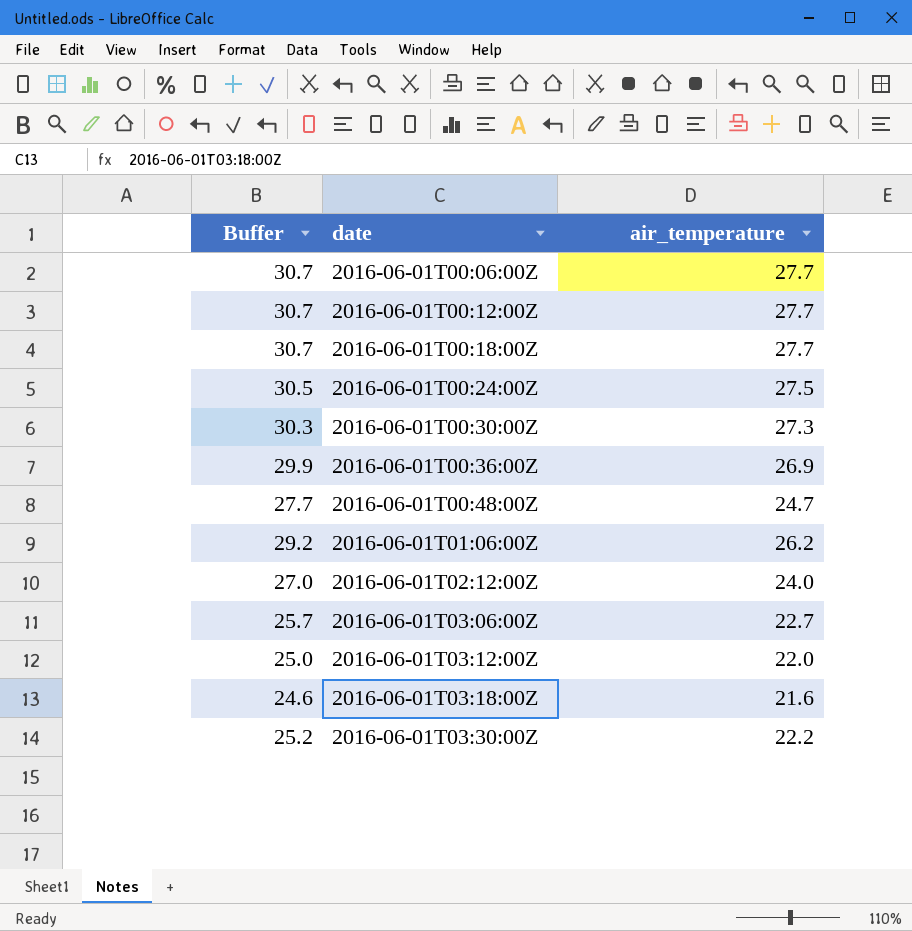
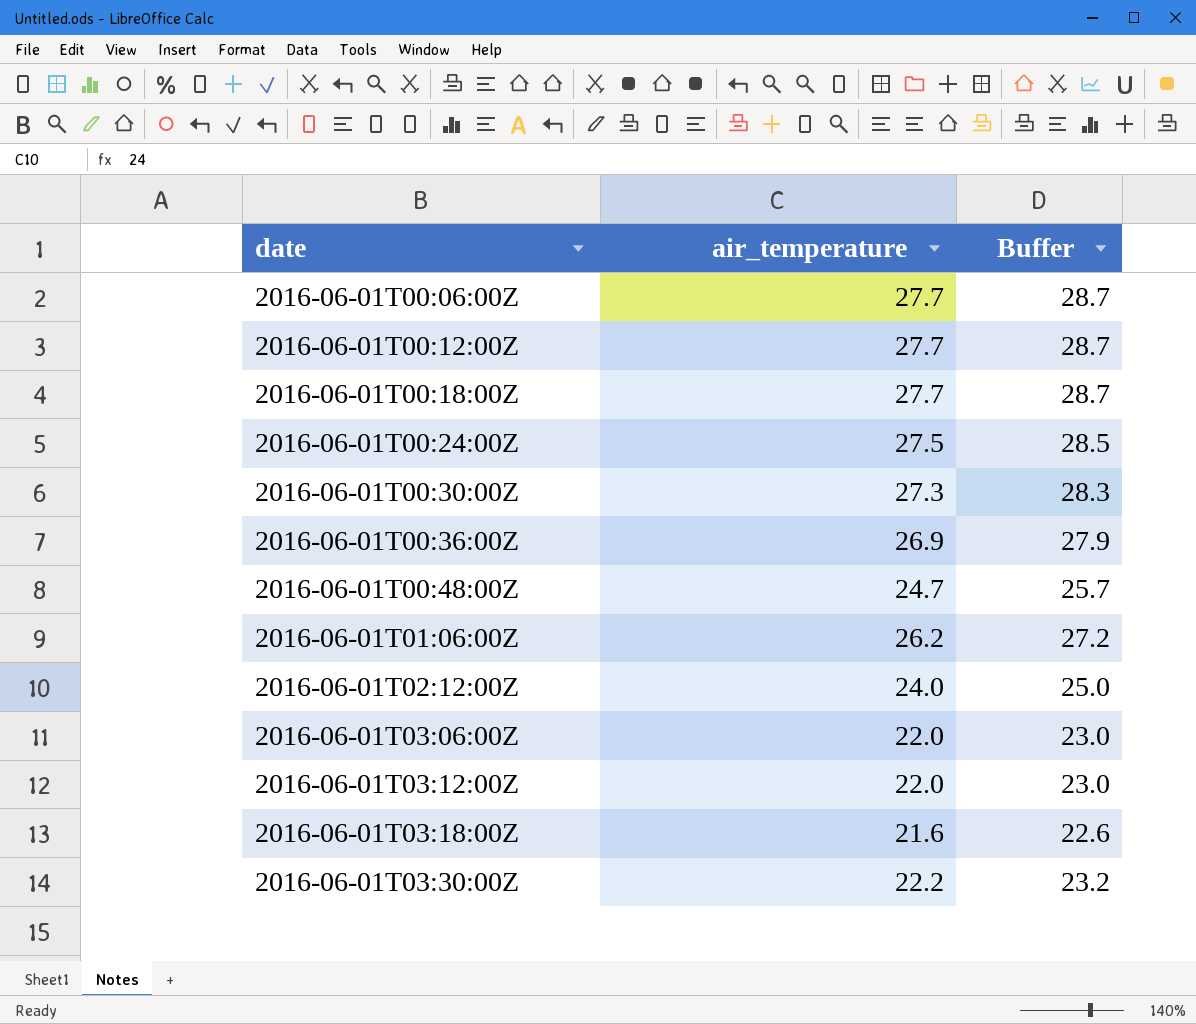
column Buffer | formula: [air_temperature] + 3 -> [air_temperature] + 1
column Buffer | position: 1 -> 3
2016-06-01T03:06:00Z | air_temperature: 22.7 -> 22.0

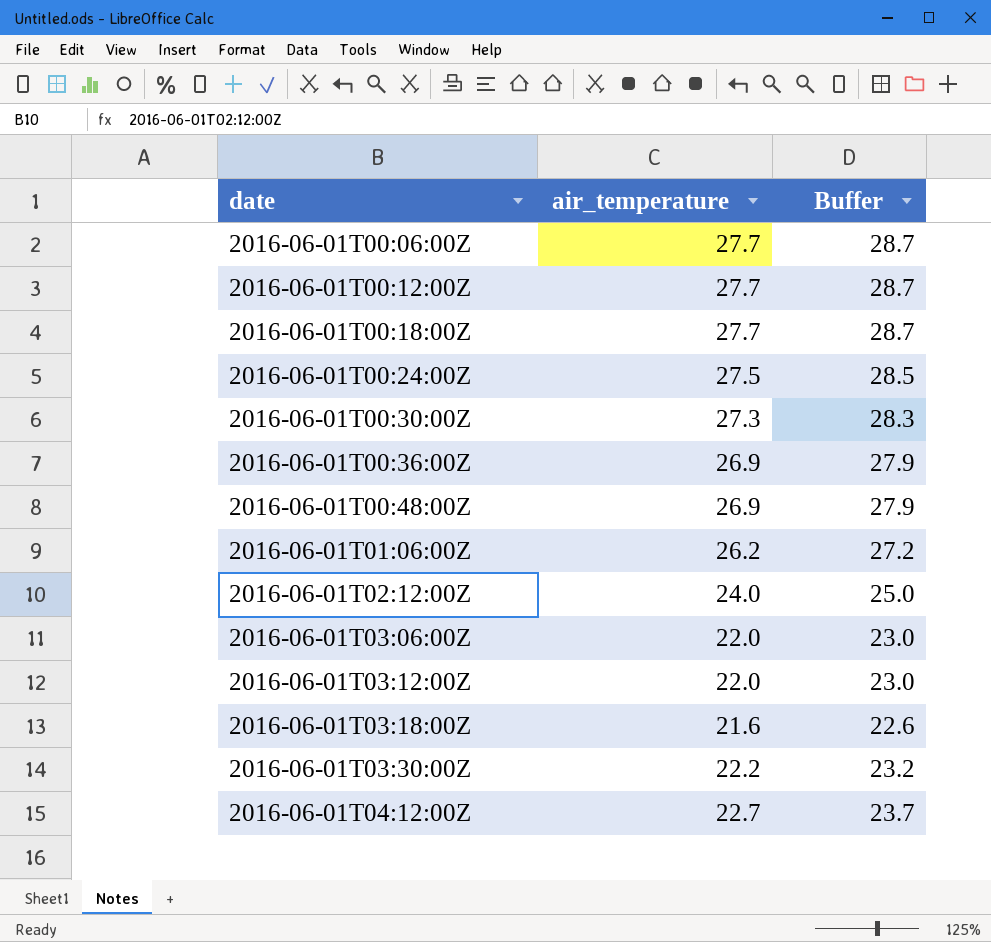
2016-06-01T00:48:00Z | air_temperature: 24.7 -> 26.9
2016-06-01T00:48:00Z | Buffer: 25.7 -> 27.9
row 2016-06-01T04:12:00Z: none -> 22.7 | 23.7

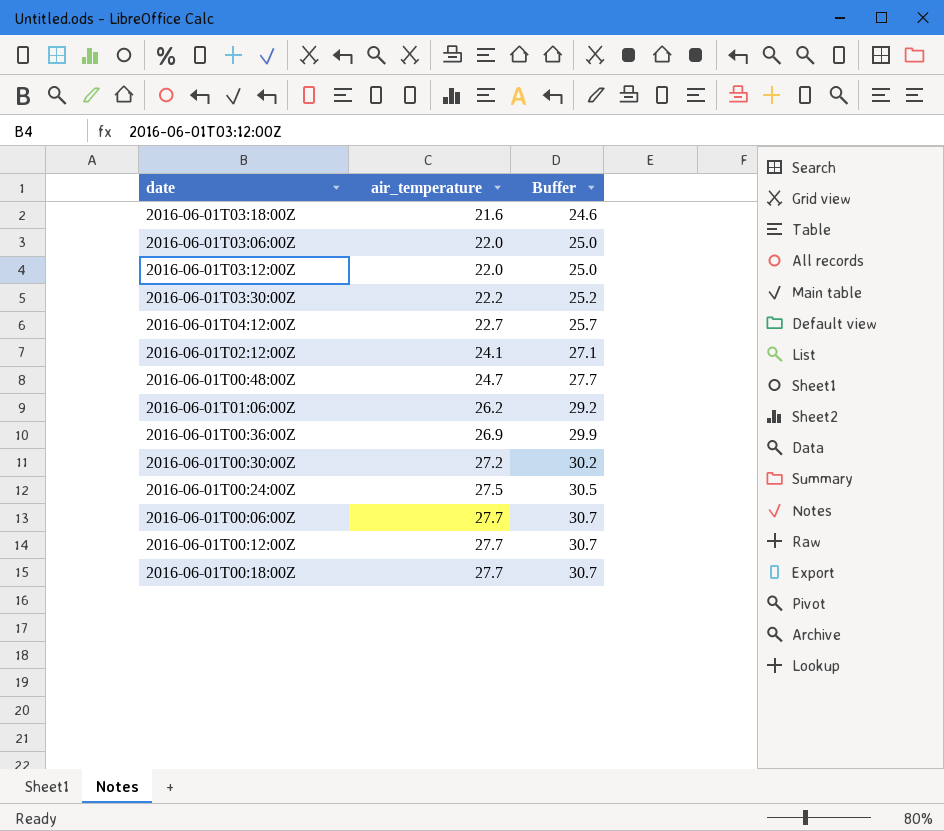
row order: date ascending -> air_temperature ascending
column Buffer | formula: [air_temperature] + 1 -> [air_temperature] + 3
2016-06-01T02:12:00Z | air_temperature: 24.0 -> 24.1
2016-06-01T00:48:00Z | air_temperature: 26.9 -> 24.7
2016-06-01T00:30:00Z | air_temperature: 27.3 -> 27.2

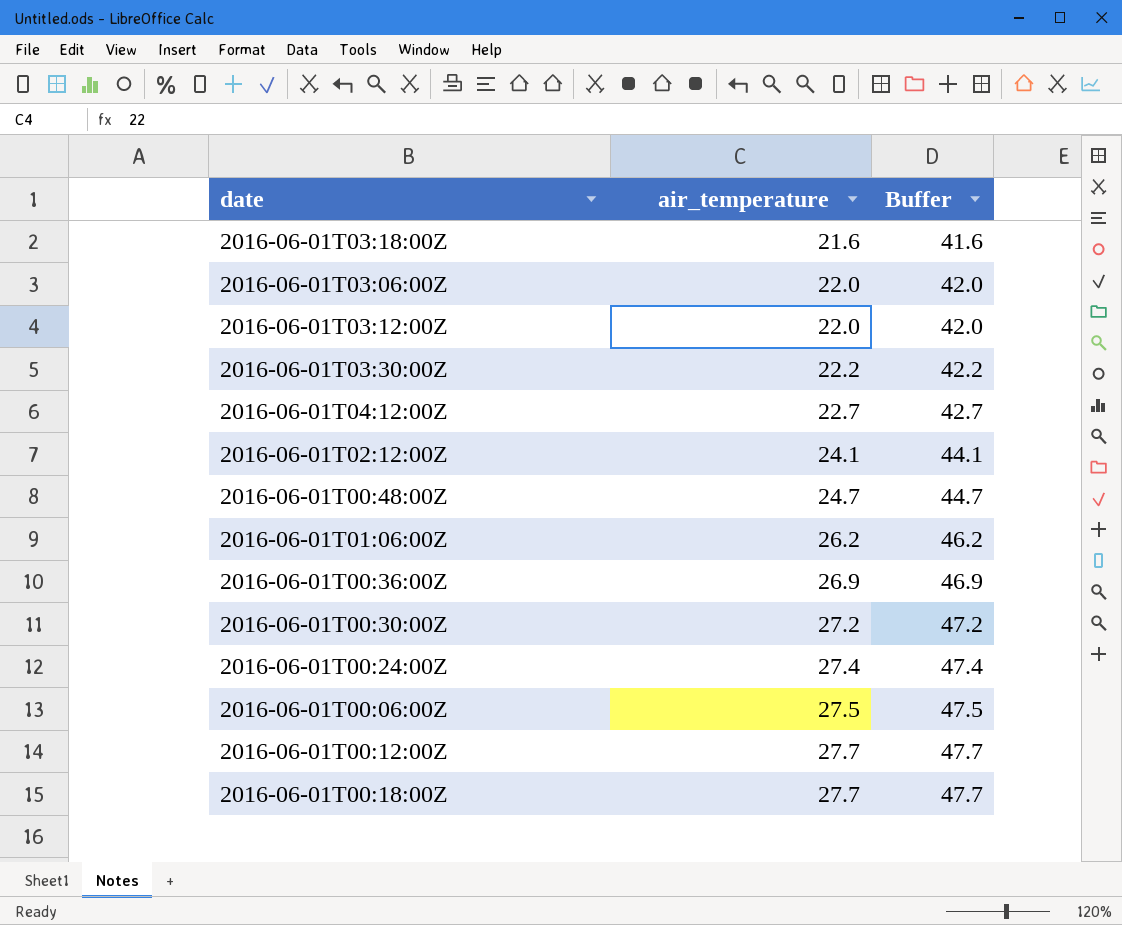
column Buffer | formula: [air_temperature] + 3 -> [air_temperature] + 20
2016-06-01T00:24:00Z | air_temperature: 27.5 -> 27.4
2016-06-01T00:06:00Z | air_temperature: 27.7 -> 27.5

